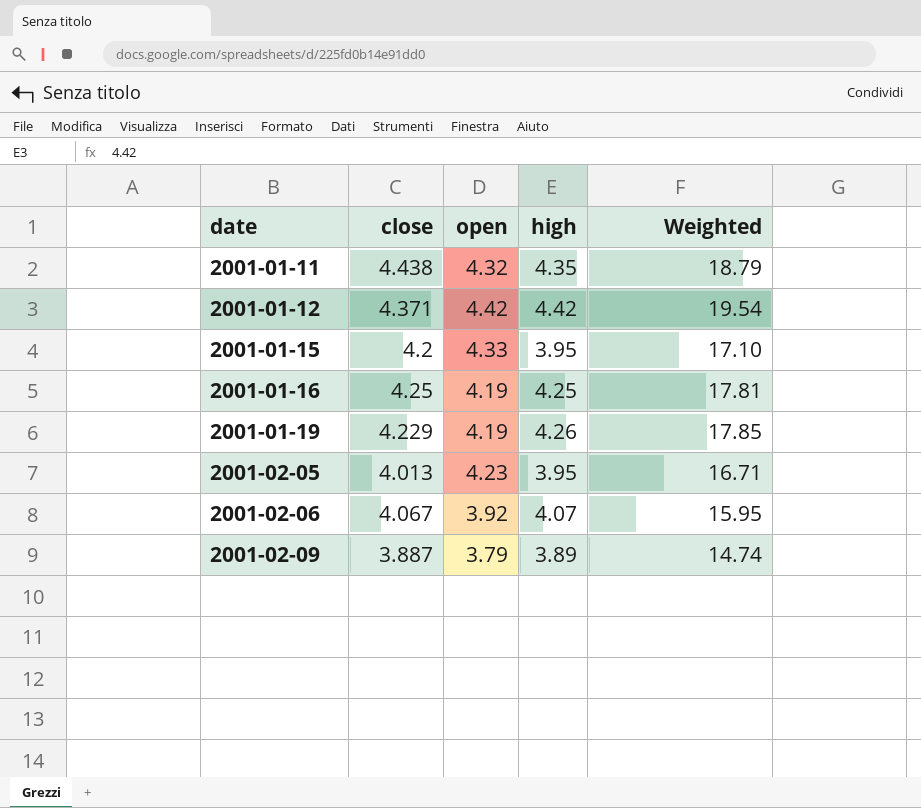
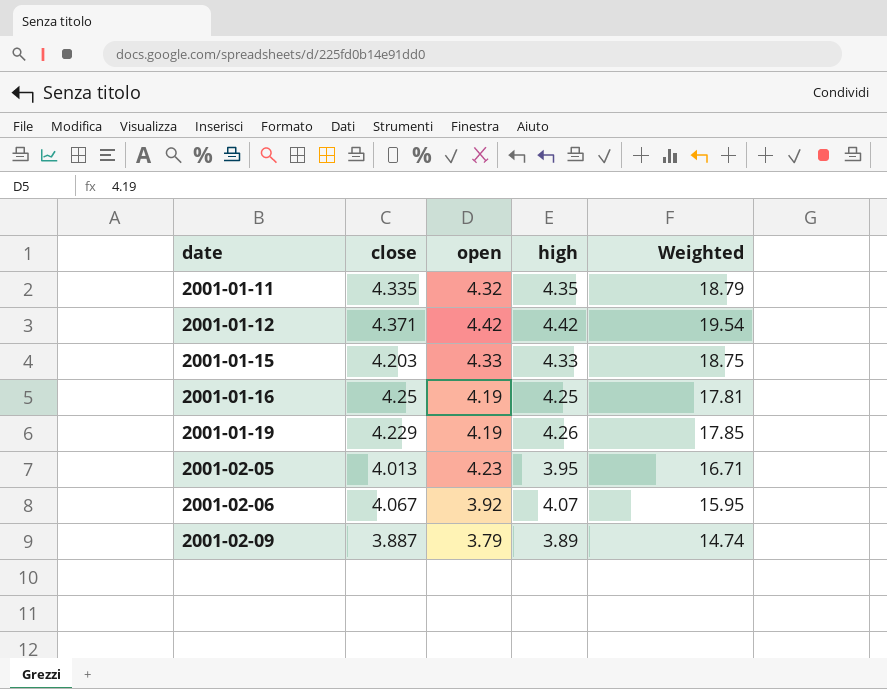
2001-01-11 | close: 4.438 -> 4.335
2001-01-15 | close: 4.2 -> 4.203
2001-01-15 | high: 3.95 -> 4.33
2001-01-15 | Weighted: 17.10 -> 18.75

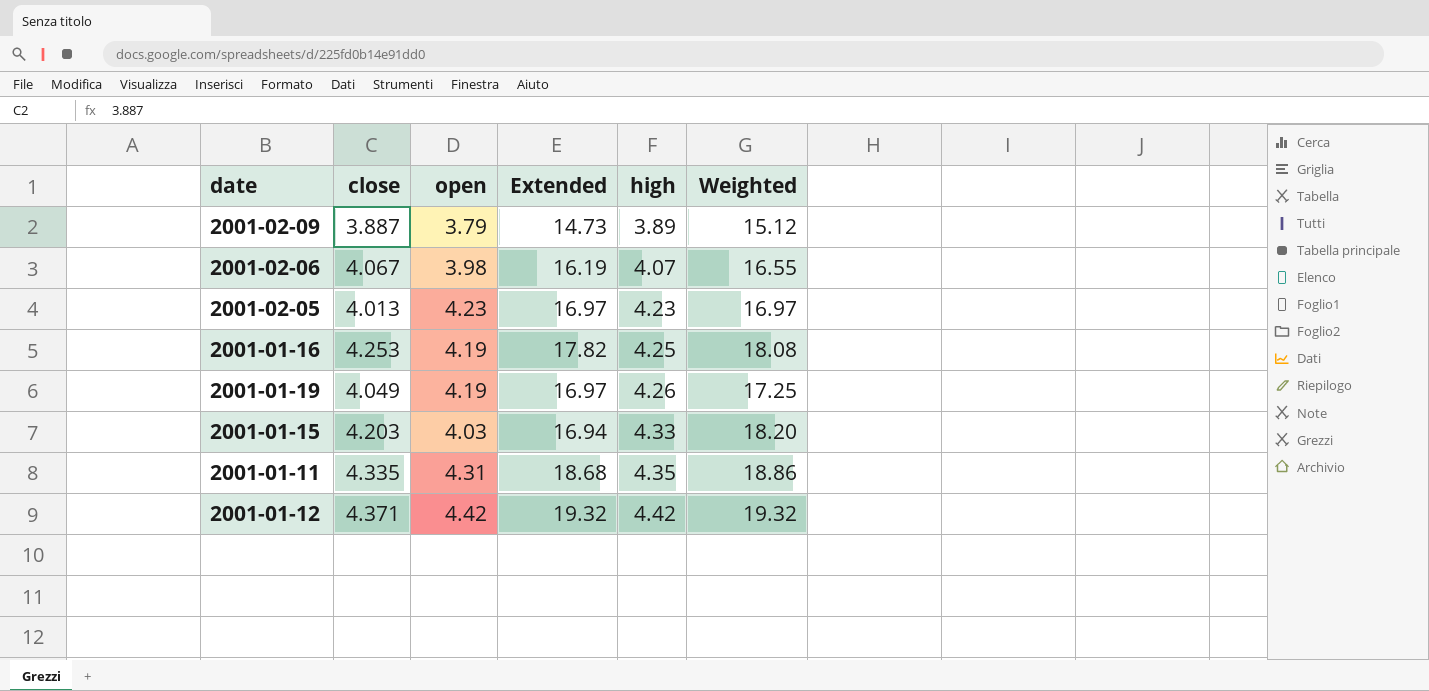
row order: date ascending -> high ascending
column Extended | formula: none -> [close] * [open]
column Weighted | formula: [open] * [high] -> [close] * [high]
2001-02-06 | open: 3.92 -> 3.98
2001-02-05 | high: 3.95 -> 4.23
2001-01-16 | close: 4.25 -> 4.253
2001-01-19 | close: 4.229 -> 4.049
2001-01-15 | open: 4.33 -> 4.03
2001-01-11 | open: 4.32 -> 4.31

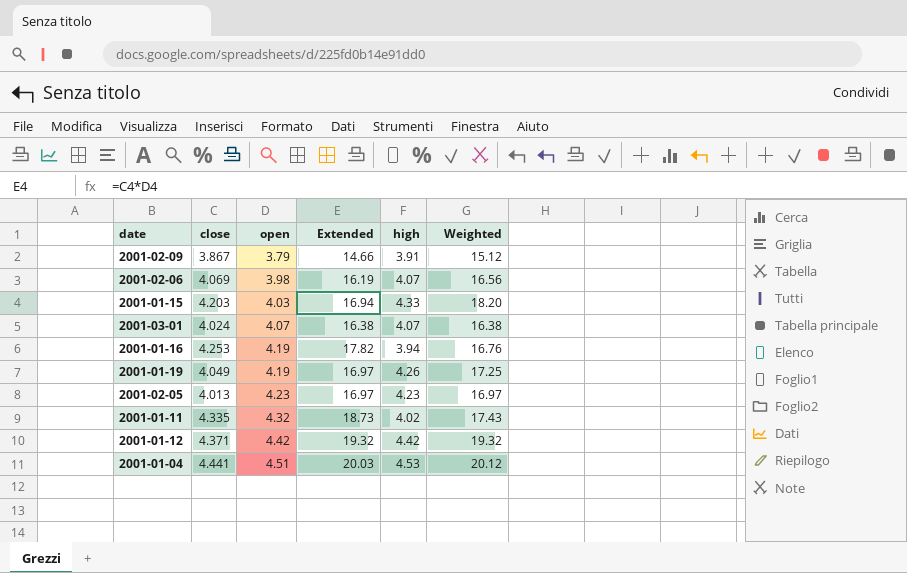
row order: high ascending -> open ascending
2001-02-09 | close: 3.887 -> 3.867
2001-02-09 | Extended: 14.73 -> 14.66
2001-02-09 | high: 3.89 -> 3.91
2001-02-06 | close: 4.067 -> 4.069
2001-02-06 | Weighted: 16.55 -> 16.56
row 2001-03-01: none -> 4.024 | 4.07 | 16.38 | 4.07 | 16.38
2001-01-16 | high: 4.25 -> 3.94
2001-01-16 | Weighted: 18.08 -> 16.76
2001-01-11 | open: 4.31 -> 4.32
2001-01-11 | Extended: 18.68 -> 18.73
2001-01-11 | high: 4.35 -> 4.02
2001-01-11 | Weighted: 18.86 -> 17.43
row 2001-01-04: none -> 4.441 | 4.51 | 20.03 | 4.53 | 20.12

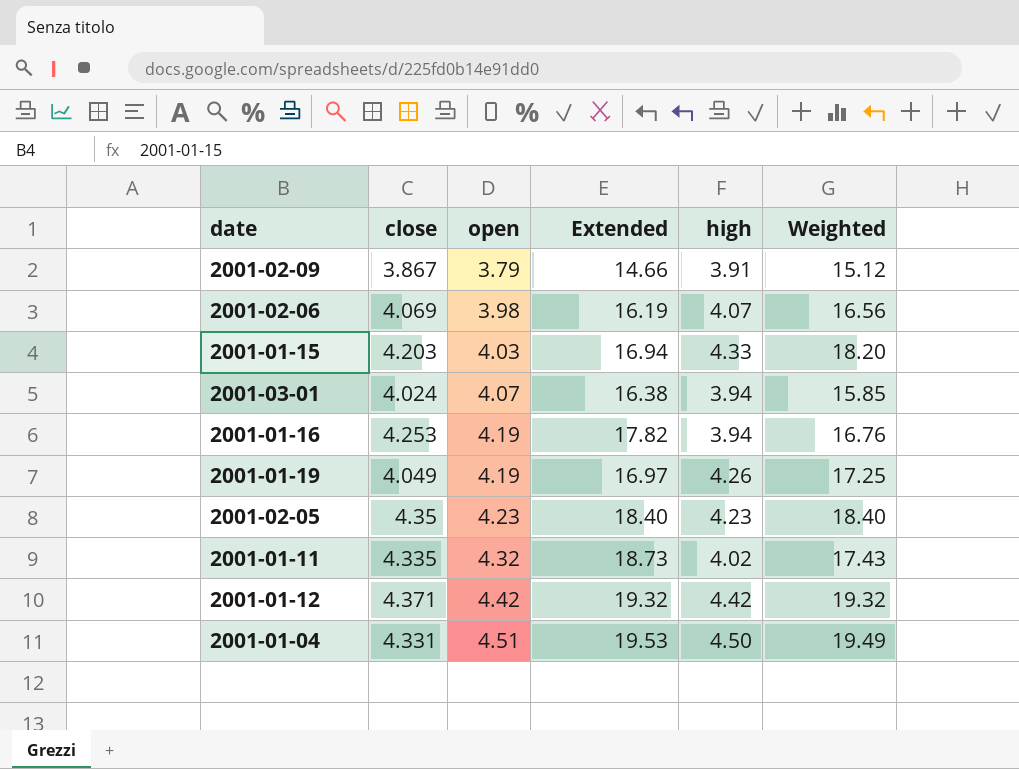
2001-03-01 | high: 4.07 -> 3.94
2001-03-01 | Weighted: 16.38 -> 15.85
2001-02-05 | close: 4.013 -> 4.35
2001-02-05 | Extended: 16.97 -> 18.40
2001-02-05 | Weighted: 16.97 -> 18.40
2001-01-04 | close: 4.441 -> 4.331
2001-01-04 | Extended: 20.03 -> 19.53
2001-01-04 | high: 4.53 -> 4.50
2001-01-04 | Weighted: 20.12 -> 19.49

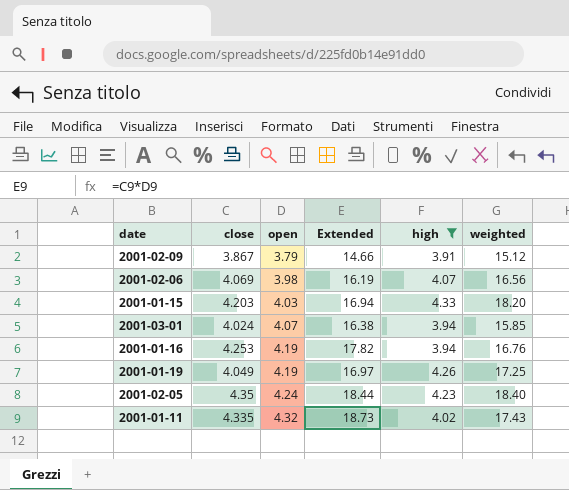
filter: none -> high <= 4.33
column name: Weighted -> weighted
2001-02-05 | open: 4.23 -> 4.24
2001-02-05 | Extended: 18.40 -> 18.44

